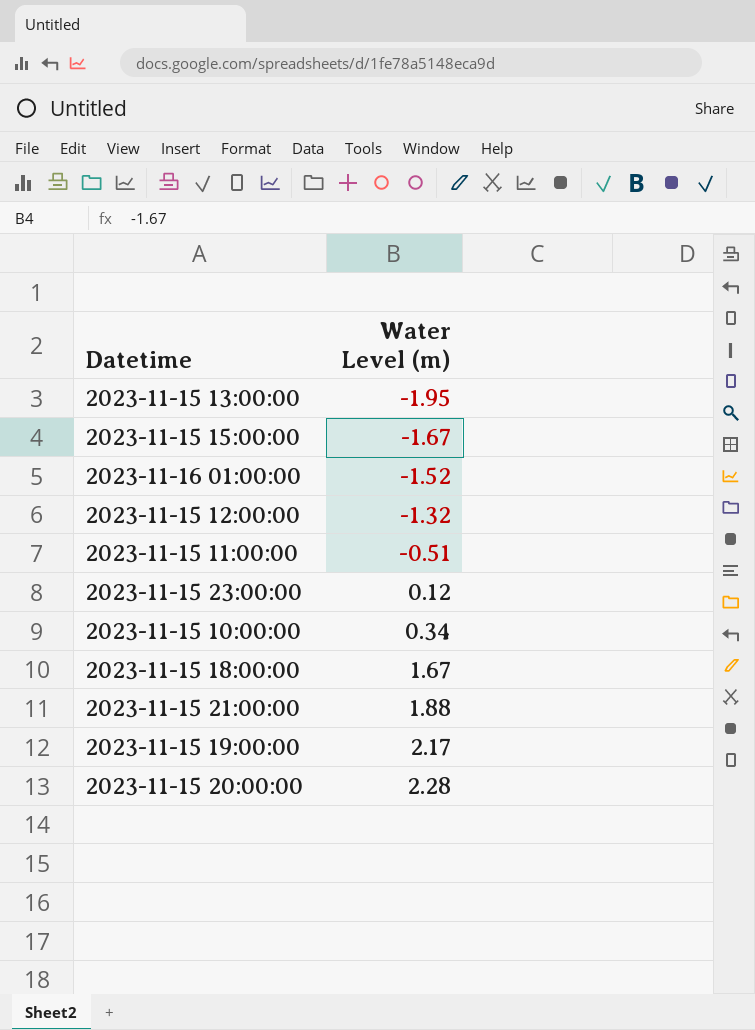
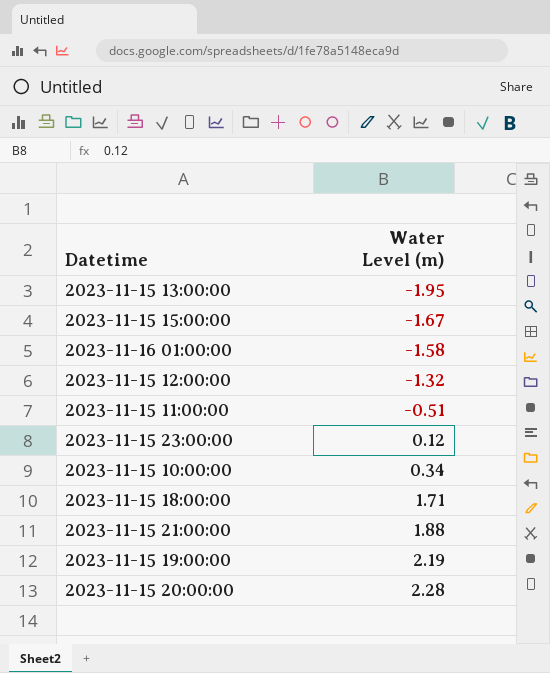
2023-11-16 01:00:00 | Water Level (m): -1.52 -> -1.58
2023-11-15 18:00:00 | Water Level (m): 1.67 -> 1.71
2023-11-15 19:00:00 | Water Level (m): 2.17 -> 2.19

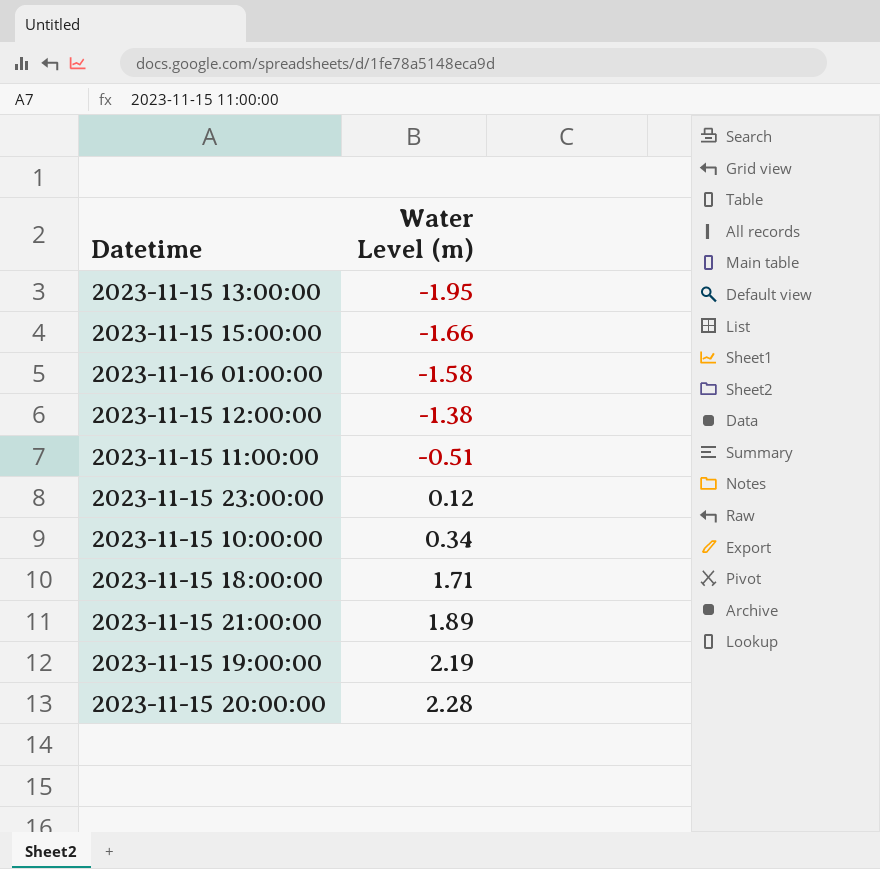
2023-11-15 15:00:00 | Water Level (m): -1.67 -> -1.66
2023-11-15 12:00:00 | Water Level (m): -1.32 -> -1.38
2023-11-15 21:00:00 | Water Level (m): 1.88 -> 1.89

